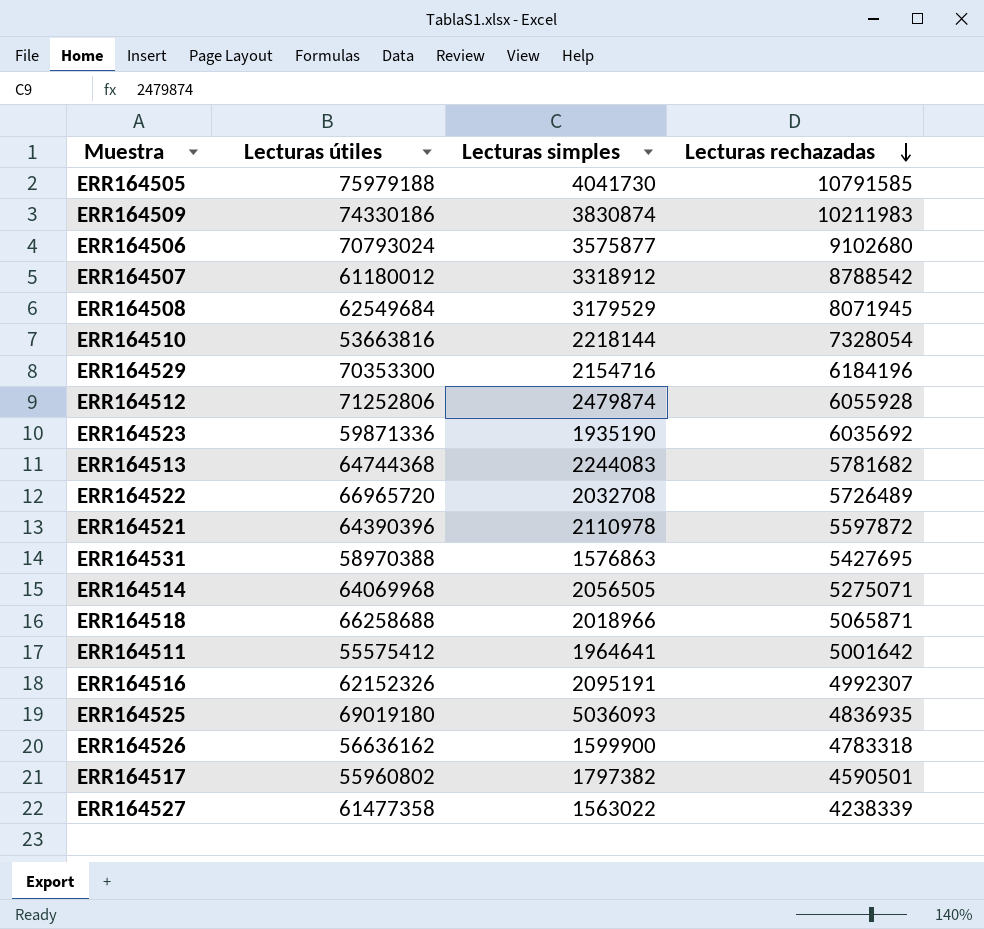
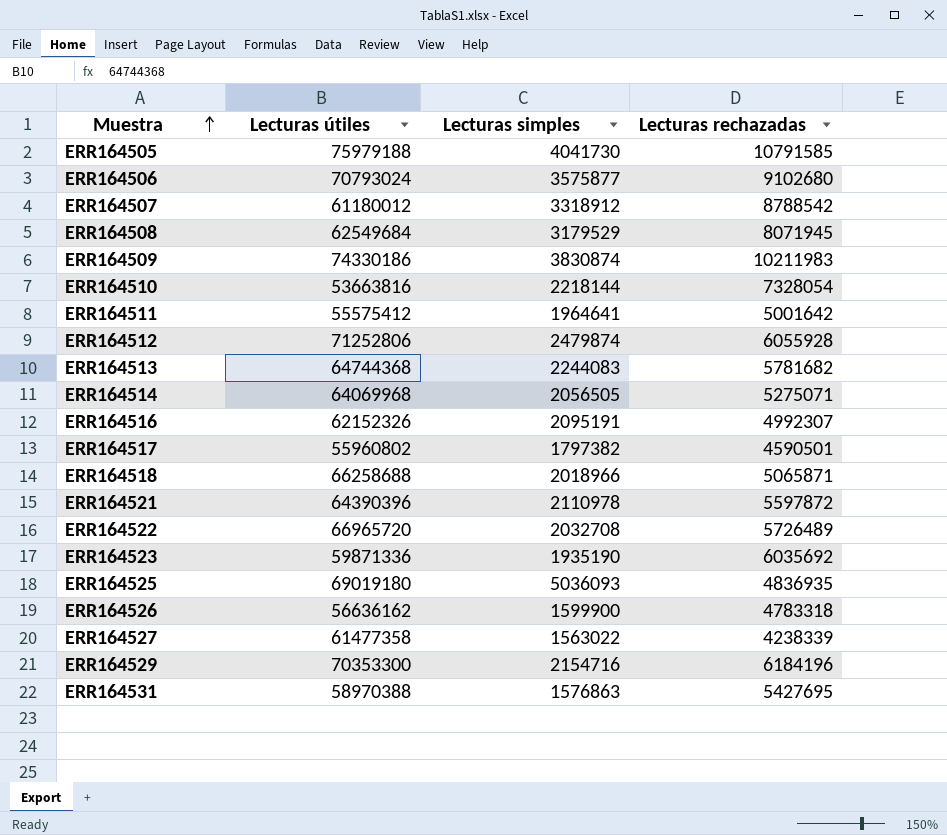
row order: Lecturas rechazadas descending -> Muestra ascending

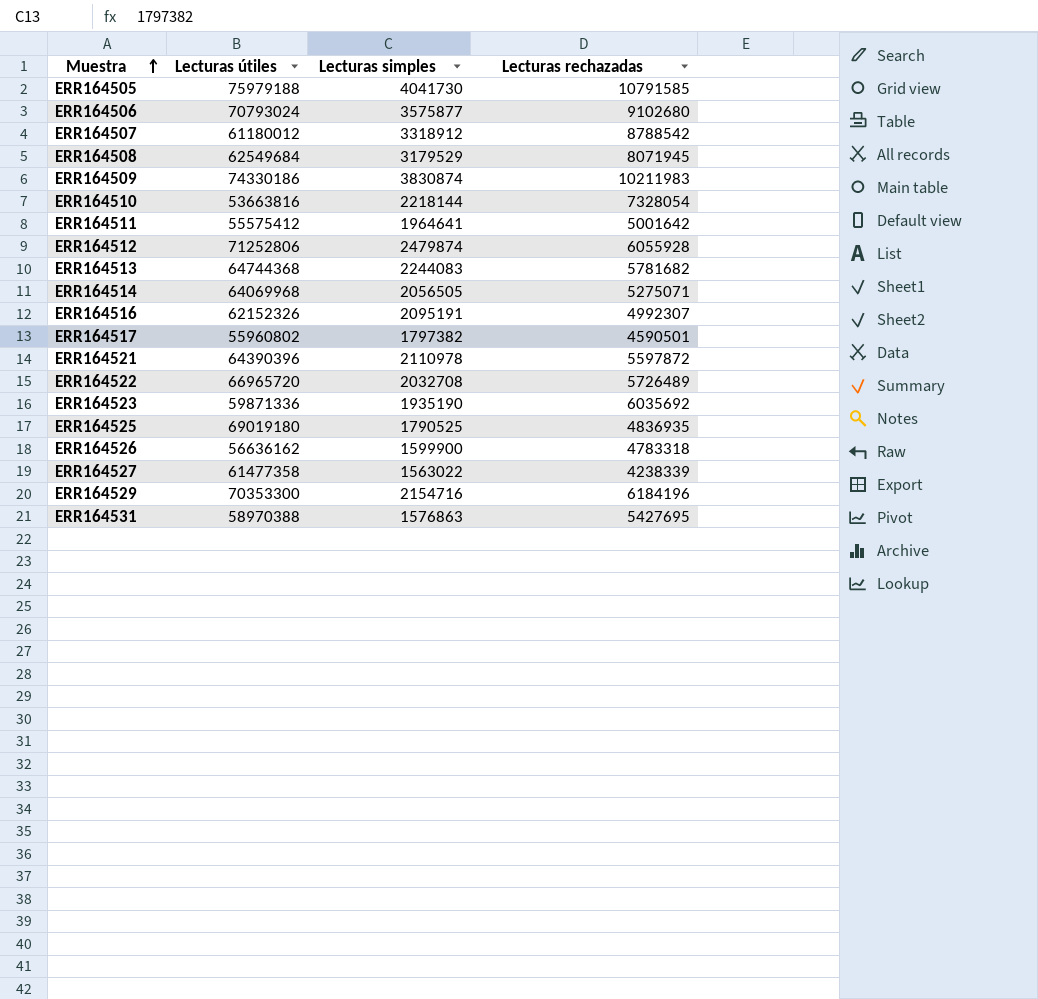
row ERR164518: 66258688 | 2018966 | 5065871 -> none
ERR164525 | Lecturas simples: 5036093 -> 1790525

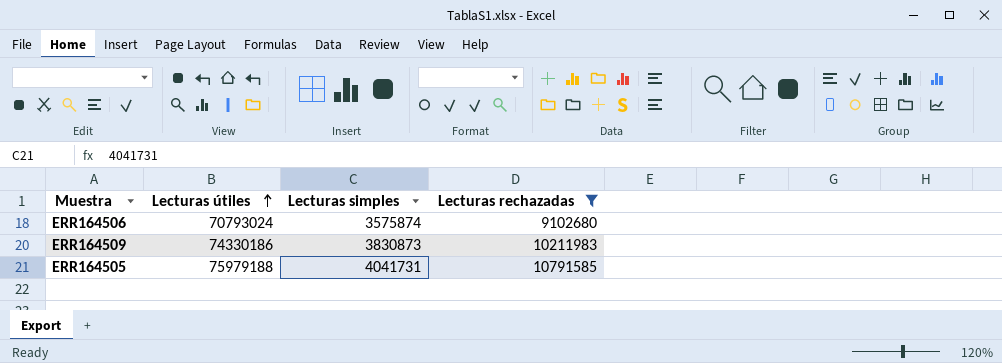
filter: none -> Lecturas rechazadas >= 9102680
row order: Muestra ascending -> Lecturas útiles ascending
ERR164506 | Lecturas simples: 3575877 -> 3575874
ERR164509 | Lecturas simples: 3830874 -> 3830873
ERR164505 | Lecturas simples: 4041730 -> 4041731

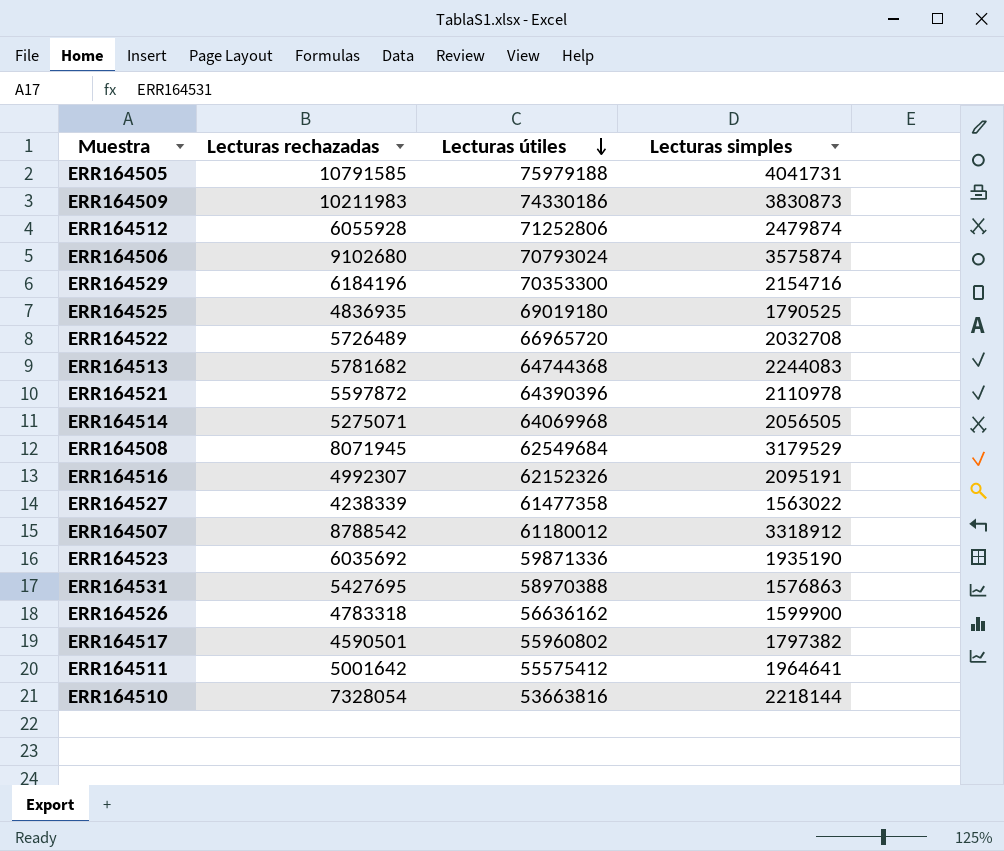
filter: Lecturas rechazadas >= 9102680 -> none
row order: Lecturas útiles ascending -> Lecturas útiles descending
column Lecturas rechazadas | position: 4 -> 2

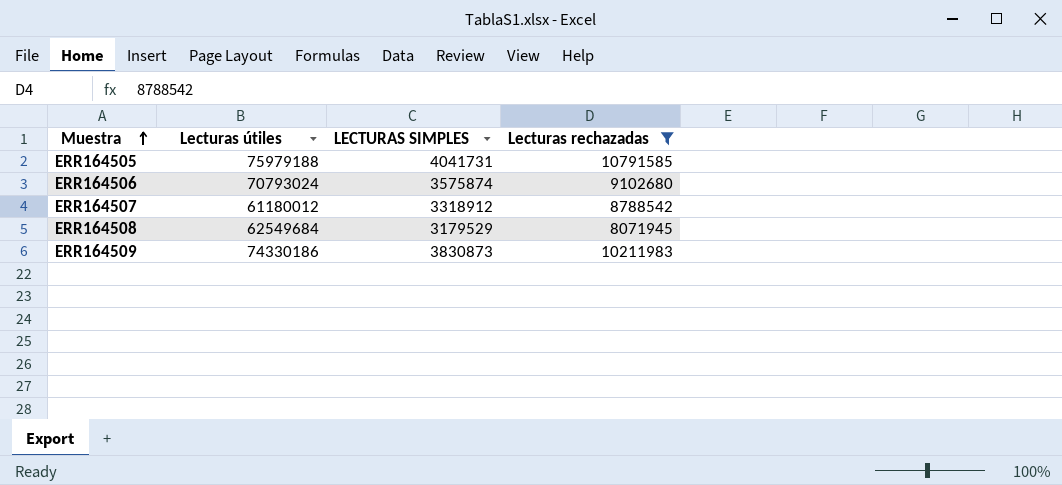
filter: none -> Lecturas rechazadas >= 8071945
row order: Lecturas útiles descending -> Muestra ascending
column name: Lecturas simples -> LECTURAS SIMPLES
column Lecturas rechazadas | position: 2 -> 4

